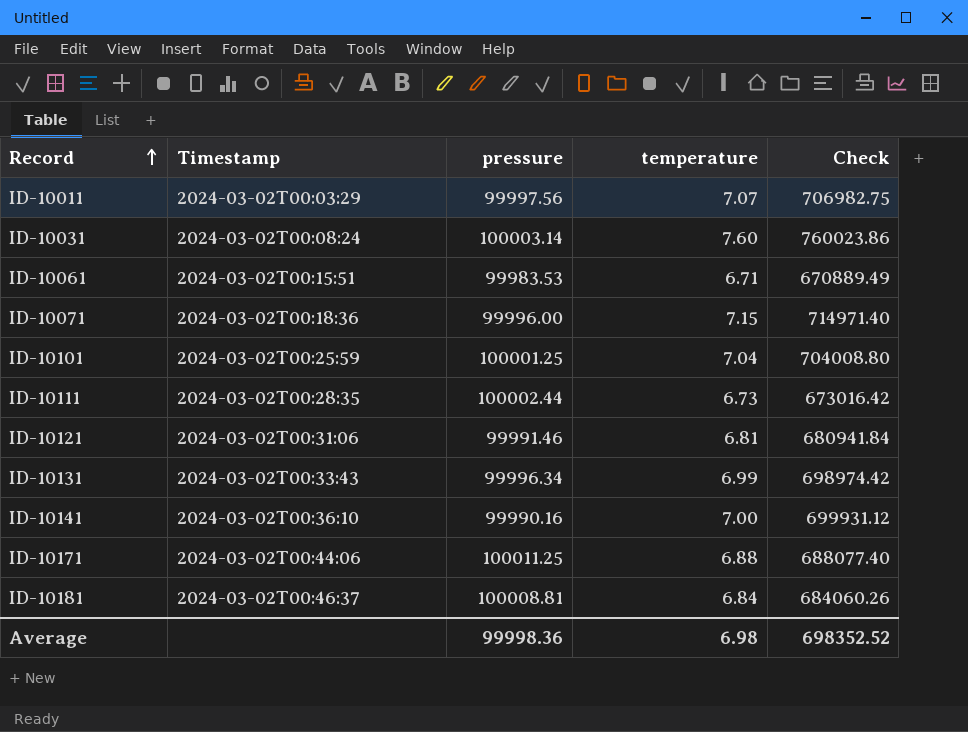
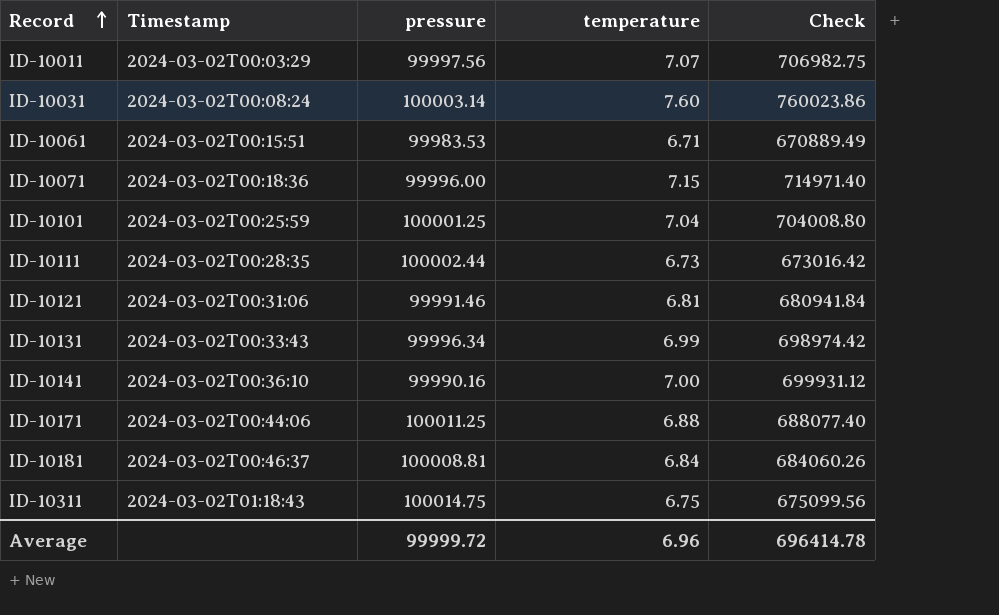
row ID-10311: none -> 2024-03-02T01:18:43 | 100014.75 | 6.75 | 675099.56
Average | pressure: 99998.36 -> 99999.72
Average | temperature: 6.98 -> 6.96
Average | Check: 698352.52 -> 696414.78

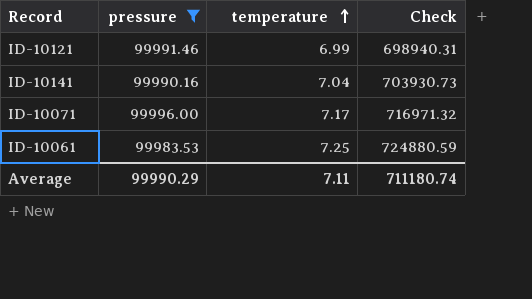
filter: none -> pressure <= 99996.00
row order: Record ascending -> temperature ascending
column Timestamp | position: 2 -> none
ID-10121 | temperature: 6.81 -> 6.99
ID-10121 | Check: 680941.84 -> 698940.31
ID-10141 | temperature: 7.00 -> 7.04
ID-10141 | Check: 699931.12 -> 703930.73
ID-10071 | temperature: 7.15 -> 7.17
ID-10071 | Check: 714971.40 -> 716971.32
ID-10061 | temperature: 6.71 -> 7.25
ID-10061 | Check: 670889.49 -> 724880.59
Average | pressure: 99999.72 -> 99990.29
Average | temperature: 6.96 -> 7.11
Average | Check: 696414.78 -> 711180.74

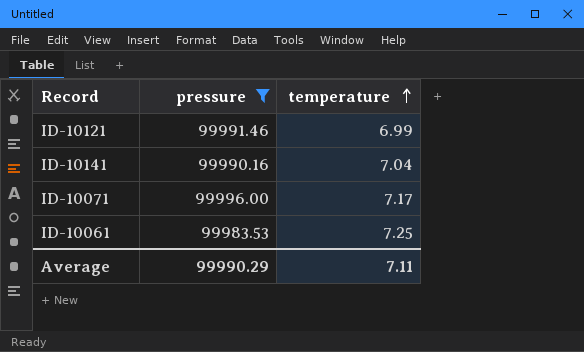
column Check | formula: [pressure] * [temperature] -> none

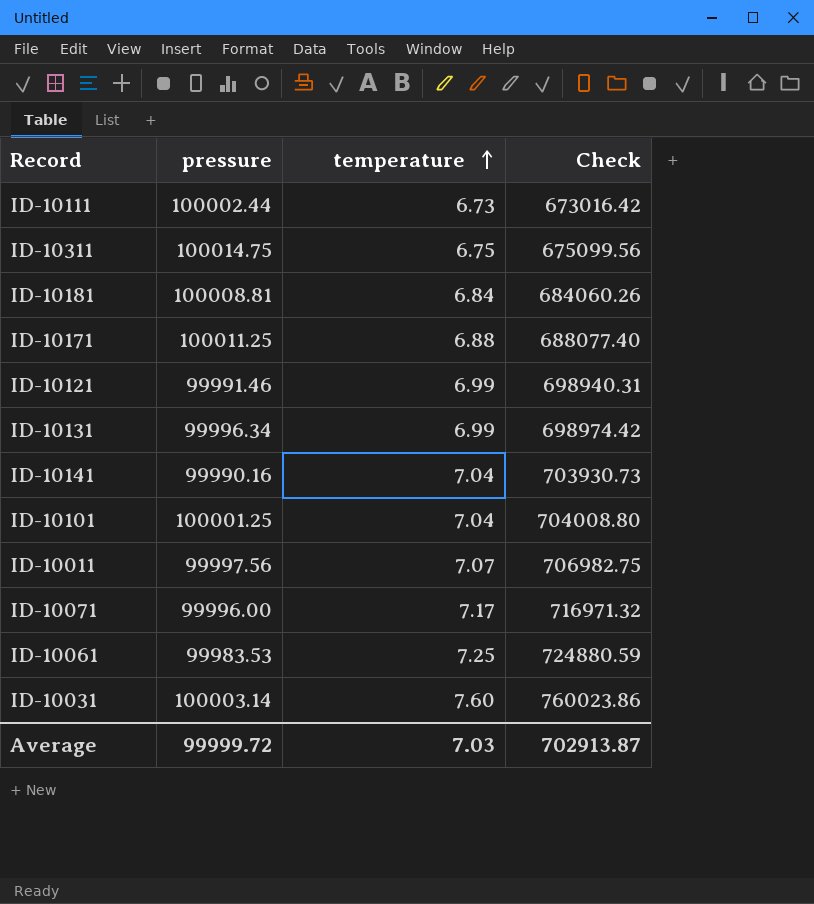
filter: pressure <= 99996.00 -> none
column Check | formula: none -> [pressure] * [temperature]
Average | pressure: 99990.29 -> 99999.72
Average | temperature: 7.11 -> 7.03

